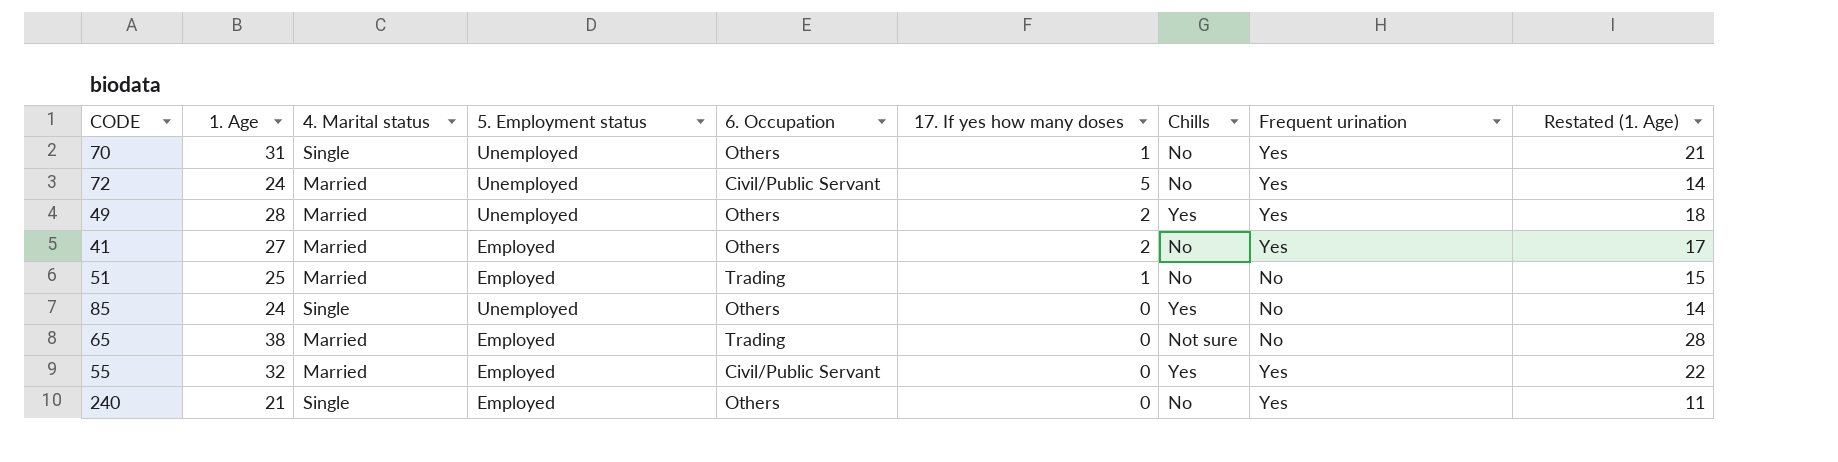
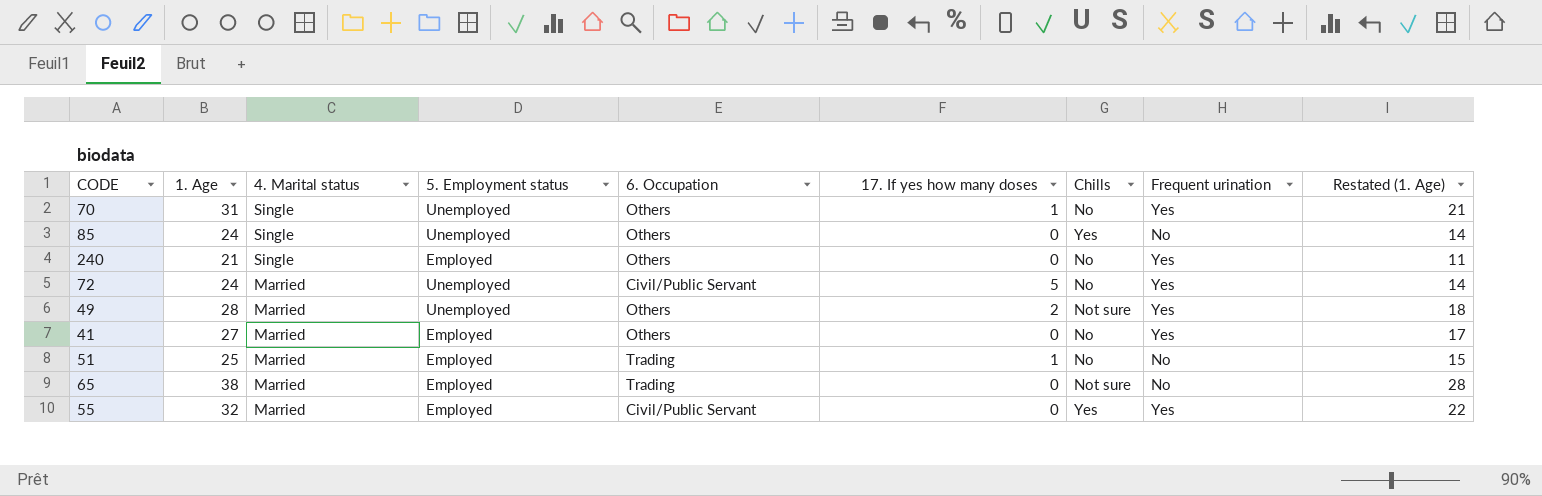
row order: none -> 4. Marital status descending
49 | Chills: Yes -> Not sure
41 | 17. If yes how many doses: 2 -> 0

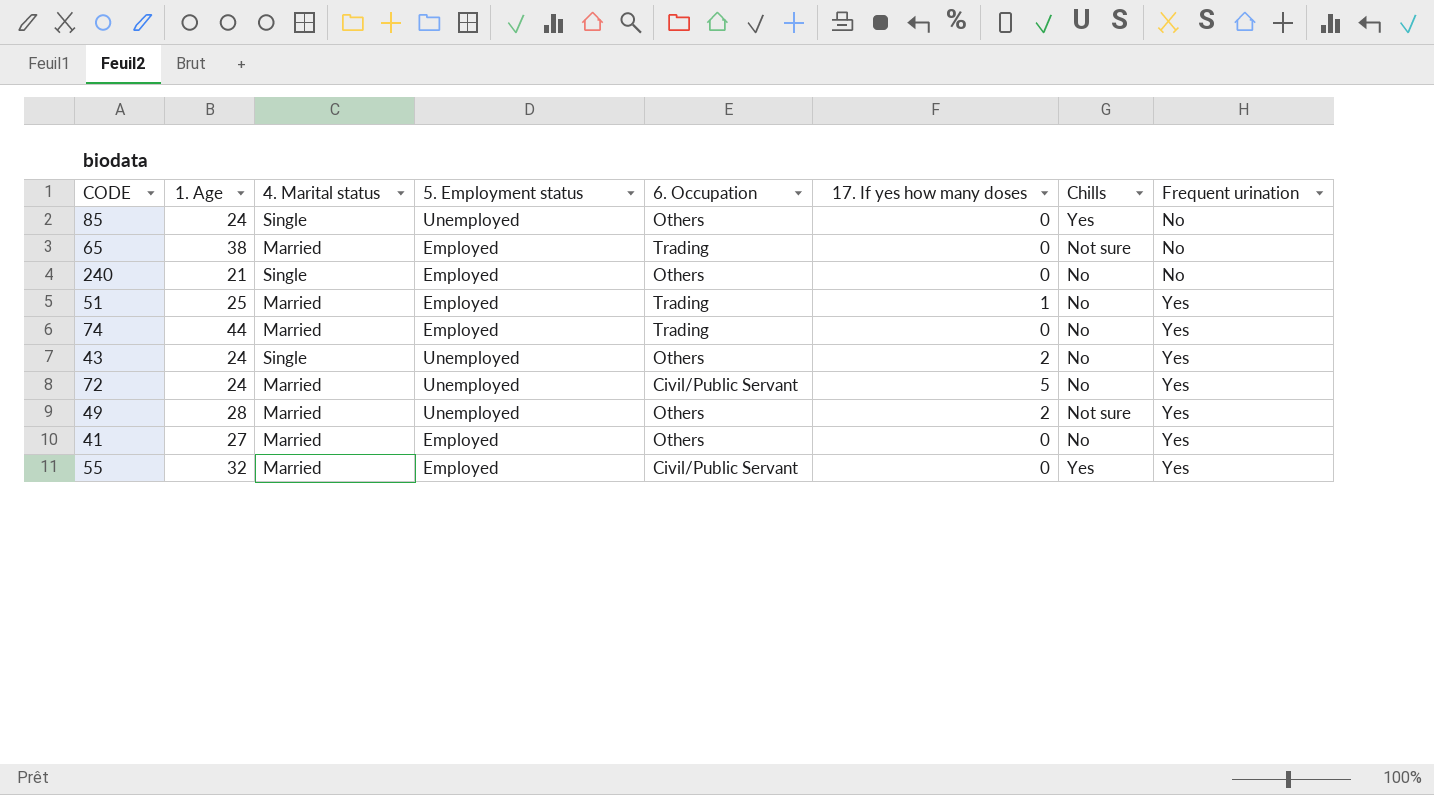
row order: 4. Marital status descending -> Frequent urination ascending
column Restated (1. Age) | formula: [1. Age] - 10 -> none
row 70: 31 | Single | Unemployed | Others | 1 | No | Yes | 21 -> none
240 | Frequent urination: Yes -> No
51 | Frequent urination: No -> Yes
row 74: none -> 44 | Married | Employed | Trading | 0 | No | Yes
row 43: none -> 24 | Single | Unemployed | Others | 2 | No | Yes

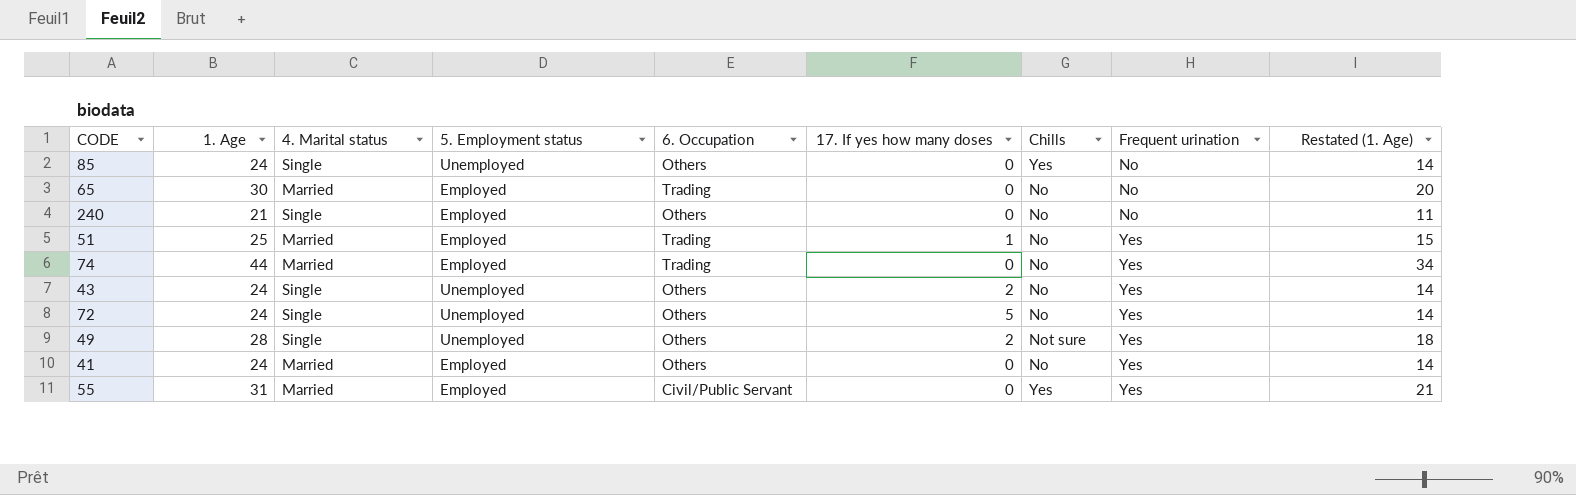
column Restated (1. Age) | formula: none -> [1. Age] - 10
65 | 1. Age: 38 -> 30
65 | Chills: Not sure -> No
72 | 4. Marital status: Married -> Single
72 | 6. Occupation: Civil/Public Servant -> Others
49 | 4. Marital status: Married -> Single
41 | 1. Age: 27 -> 24
55 | 1. Age: 32 -> 31

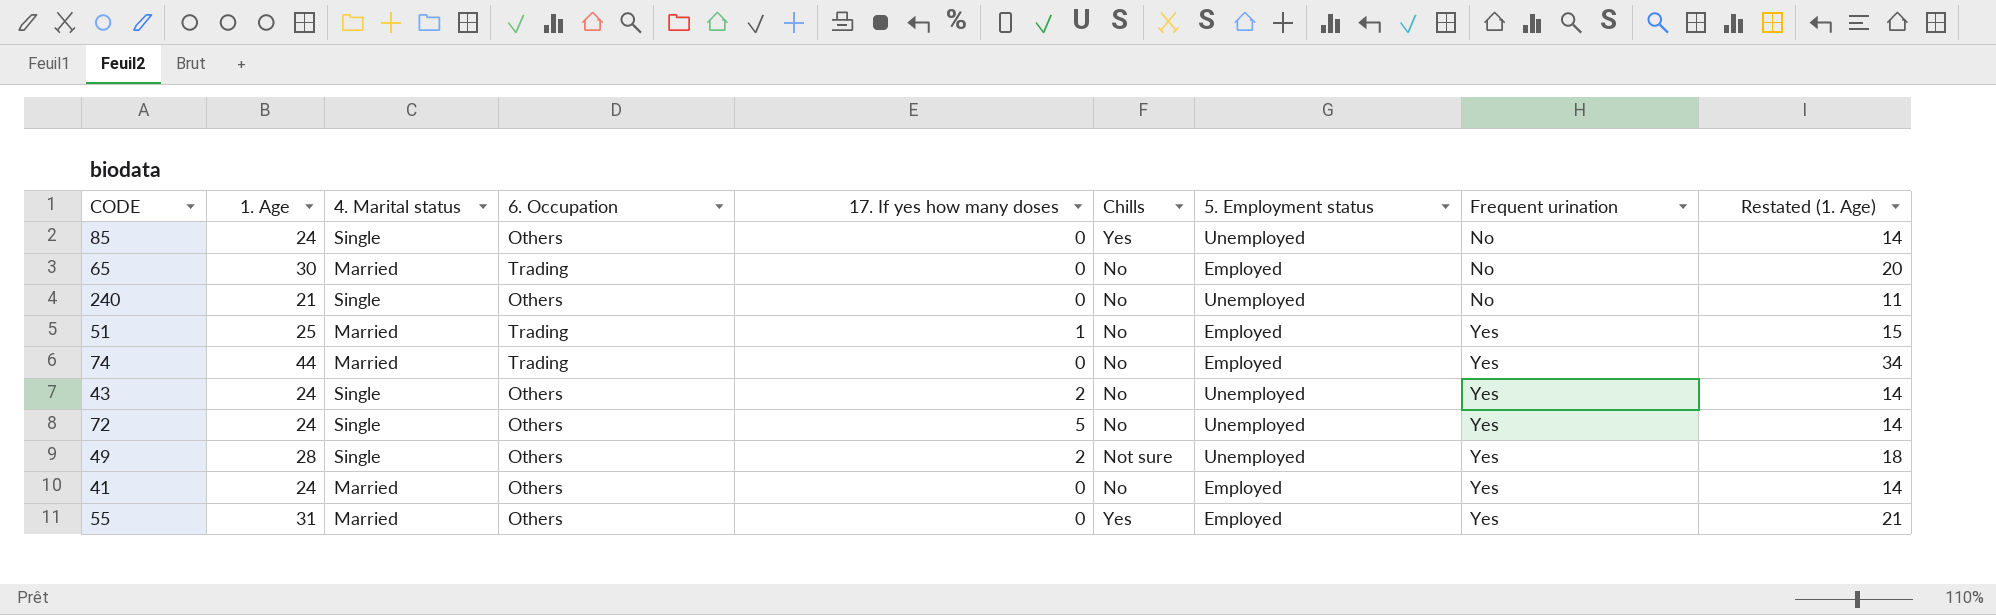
column 5. Employment status | position: 4 -> 7
240 | 5. Employment status: Employed -> Unemployed
55 | 6. Occupation: Civil/Public Servant -> Others

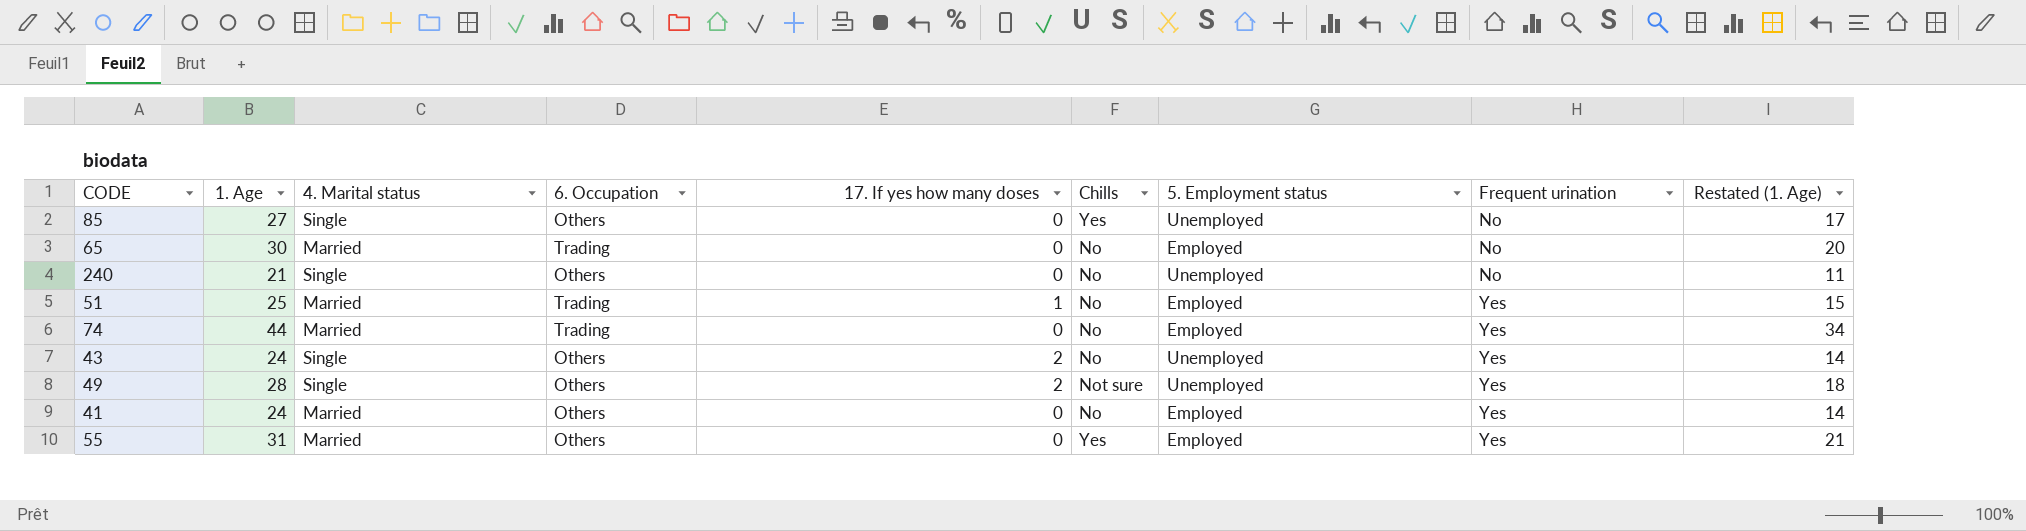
row 72: 24 | Single | Others | 5 | No | Unemployed | Yes | 14 -> none
85 | 1. Age: 24 -> 27
85 | Restated (1. Age): 14 -> 17

